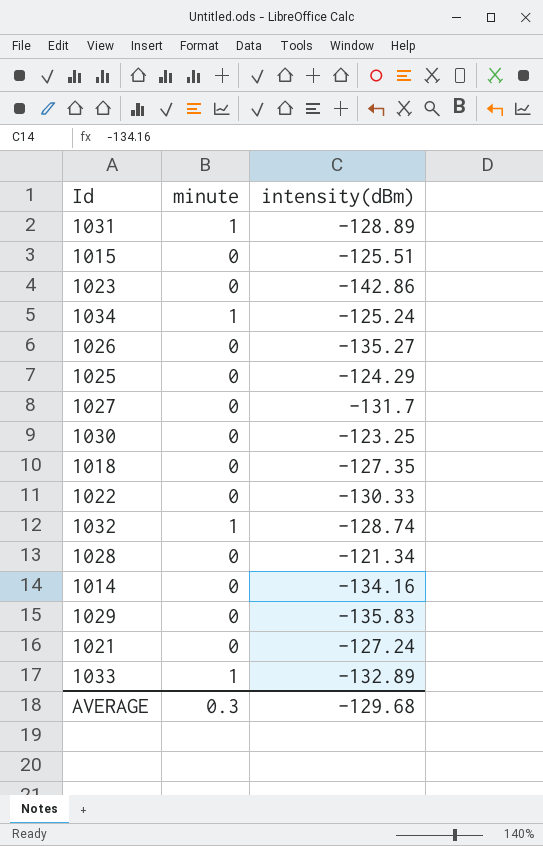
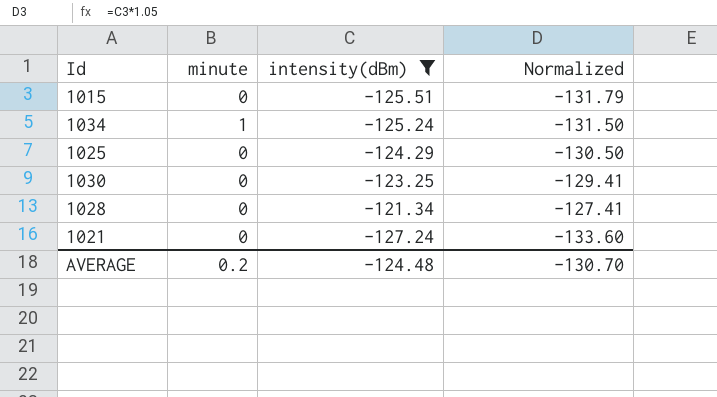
filter: none -> intensity(dBm) >= -127.24
column Normalized | formula: none -> [intensity(dBm)] * 1.05
AVERAGE | minute: 0.3 -> 0.2
AVERAGE | intensity(dBm): -129.68 -> -124.48

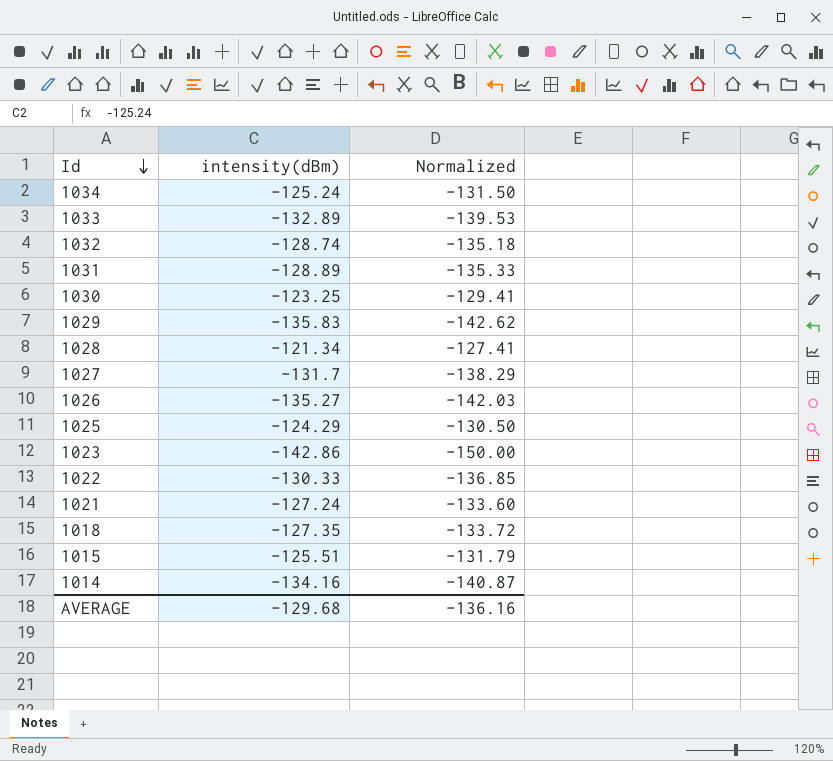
filter: intensity(dBm) >= -127.24 -> none
row order: none -> Id descending
column minute | position: 2 -> none
AVERAGE | intensity(dBm): -124.48 -> -129.68
AVERAGE | Normalized: -130.70 -> -136.16

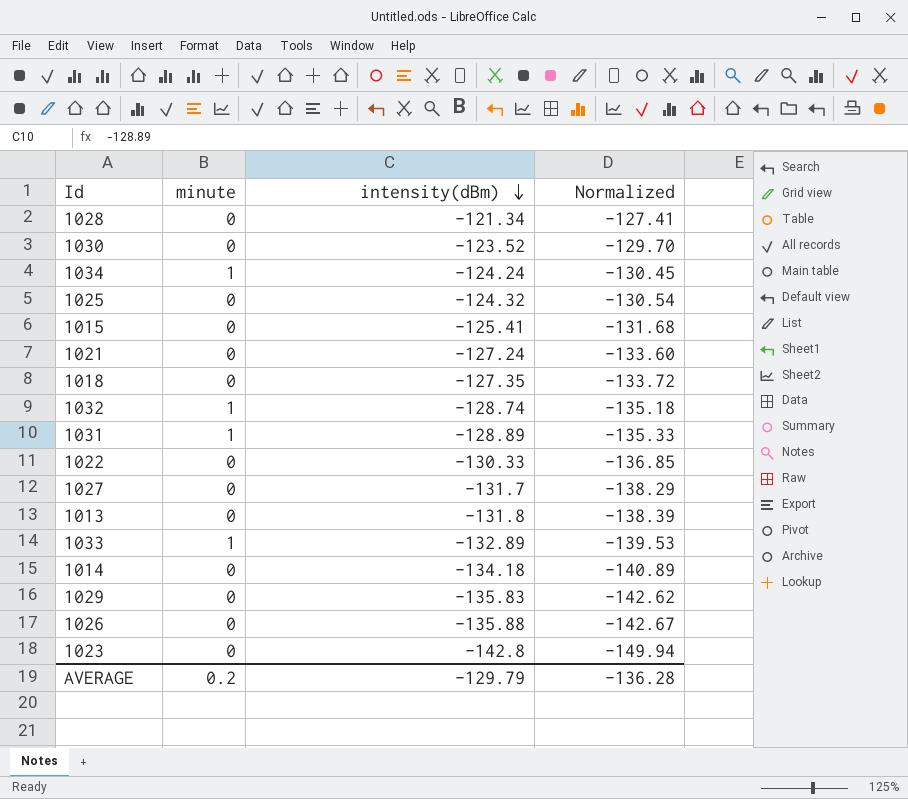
row order: Id descending -> intensity(dBm) descending
column minute | position: none -> 2
1030 | intensity(dBm): -123.25 -> -123.52
1030 | Normalized: -129.41 -> -129.70
1034 | intensity(dBm): -125.24 -> -124.24
1034 | Normalized: -131.50 -> -130.45
1025 | intensity(dBm): -124.29 -> -124.32
1025 | Normalized: -130.50 -> -130.54
1015 | intensity(dBm): -125.51 -> -125.41
1015 | Normalized: -131.79 -> -131.68
row 1013: none -> 0 | -131.8 | -138.39
1014 | intensity(dBm): -134.16 -> -134.18
1014 | Normalized: -140.87 -> -140.89
1026 | intensity(dBm): -135.27 -> -135.88
1026 | Normalized: -142.03 -> -142.67
1023 | intensity(dBm): -142.86 -> -142.8
1023 | Normalized: -150.00 -> -149.94
AVERAGE | intensity(dBm): -129.68 -> -129.79
AVERAGE | Normalized: -136.16 -> -136.28

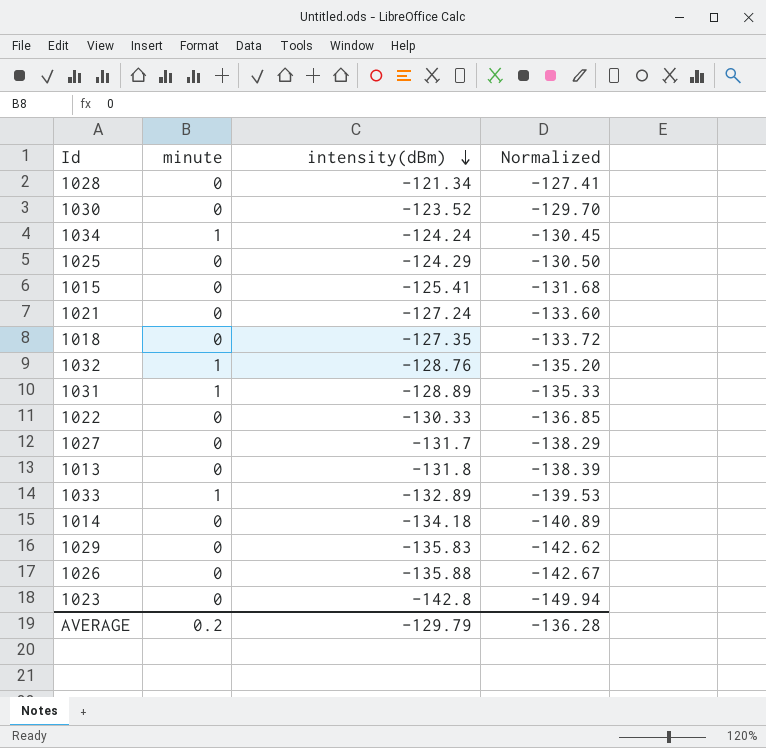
1025 | intensity(dBm): -124.32 -> -124.29
1025 | Normalized: -130.54 -> -130.50
1032 | intensity(dBm): -128.74 -> -128.76
1032 | Normalized: -135.18 -> -135.20

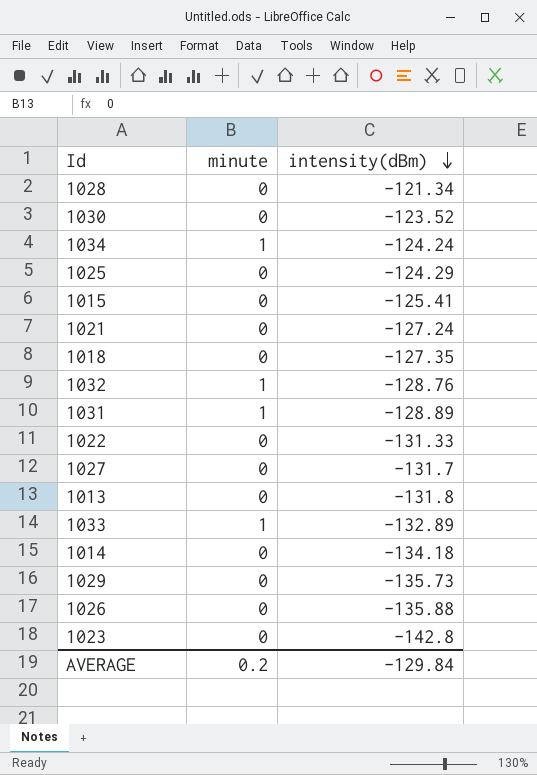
column Normalized | formula: [intensity(dBm)] * 1.05 -> none
1022 | intensity(dBm): -130.33 -> -131.33
1029 | intensity(dBm): -135.83 -> -135.73
AVERAGE | intensity(dBm): -129.79 -> -129.84

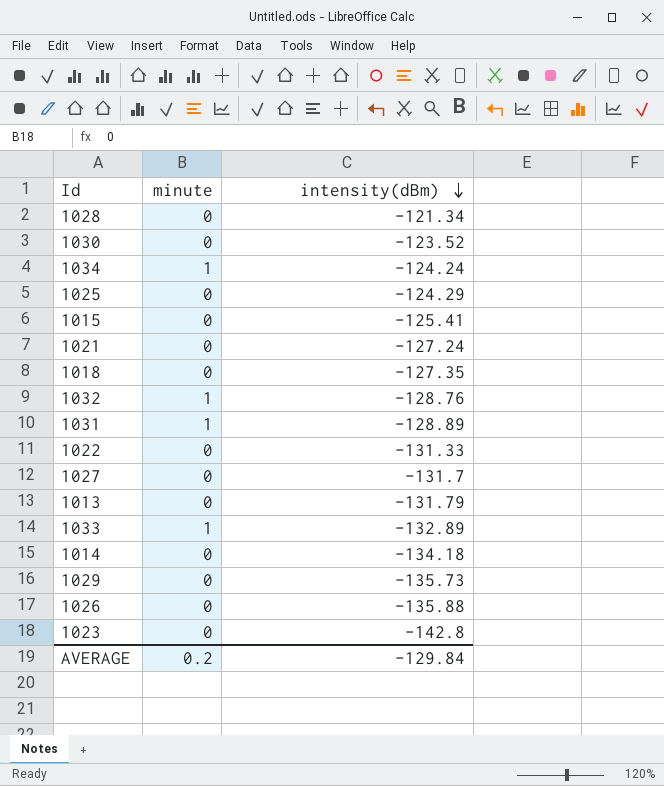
1013 | intensity(dBm): -131.8 -> -131.79

